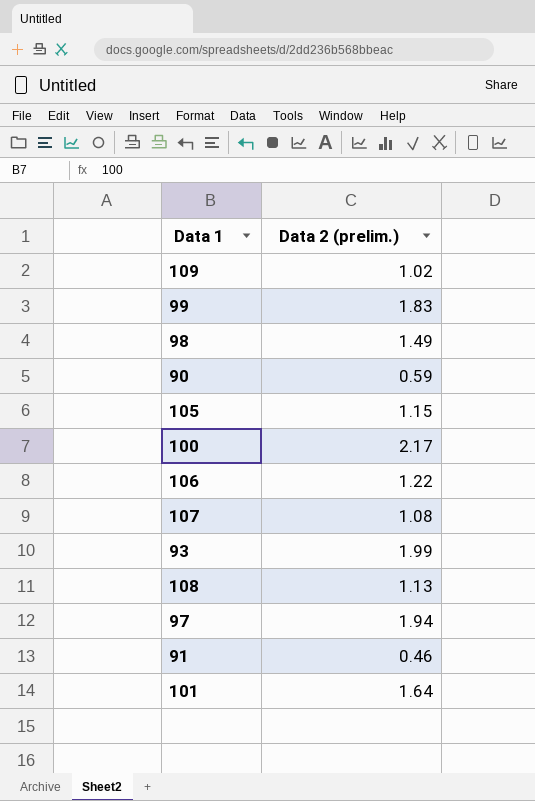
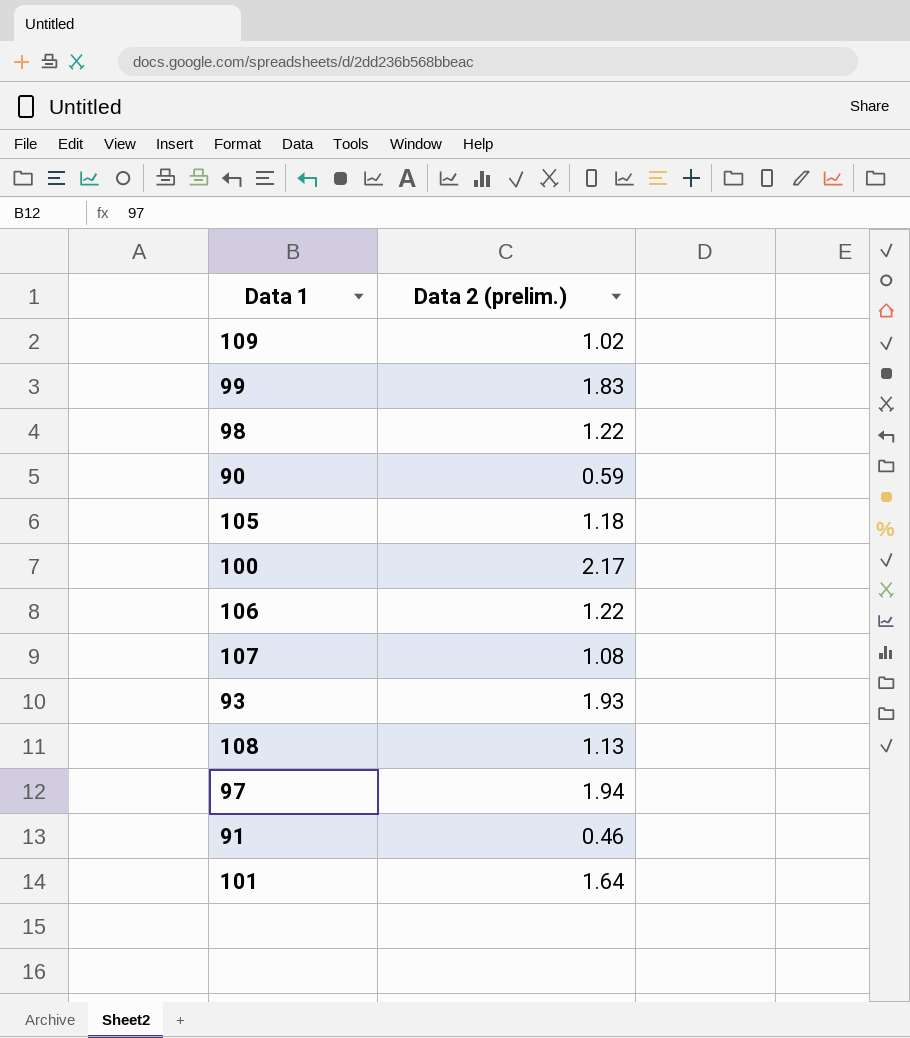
98 | Data 2 (prelim.): 1.49 -> 1.22
105 | Data 2 (prelim.): 1.15 -> 1.18
93 | Data 2 (prelim.): 1.99 -> 1.93

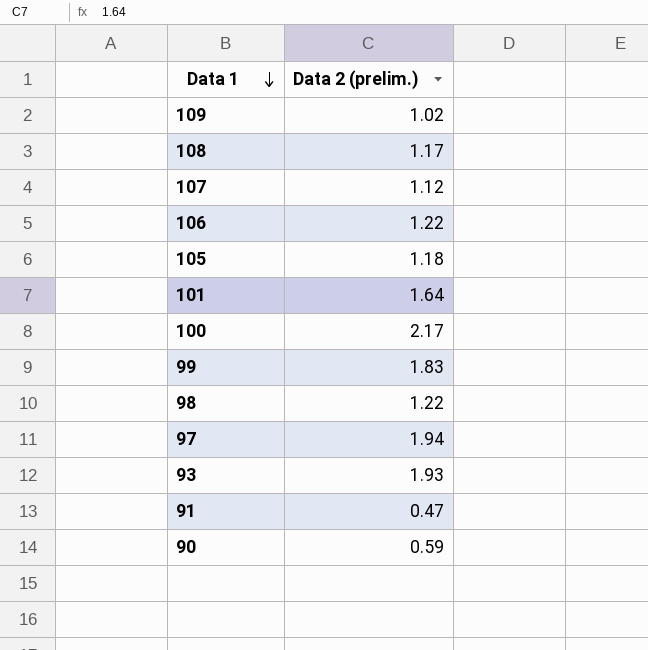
row order: none -> Data 1 descending
108 | Data 2 (prelim.): 1.13 -> 1.17
107 | Data 2 (prelim.): 1.08 -> 1.12
91 | Data 2 (prelim.): 0.46 -> 0.47

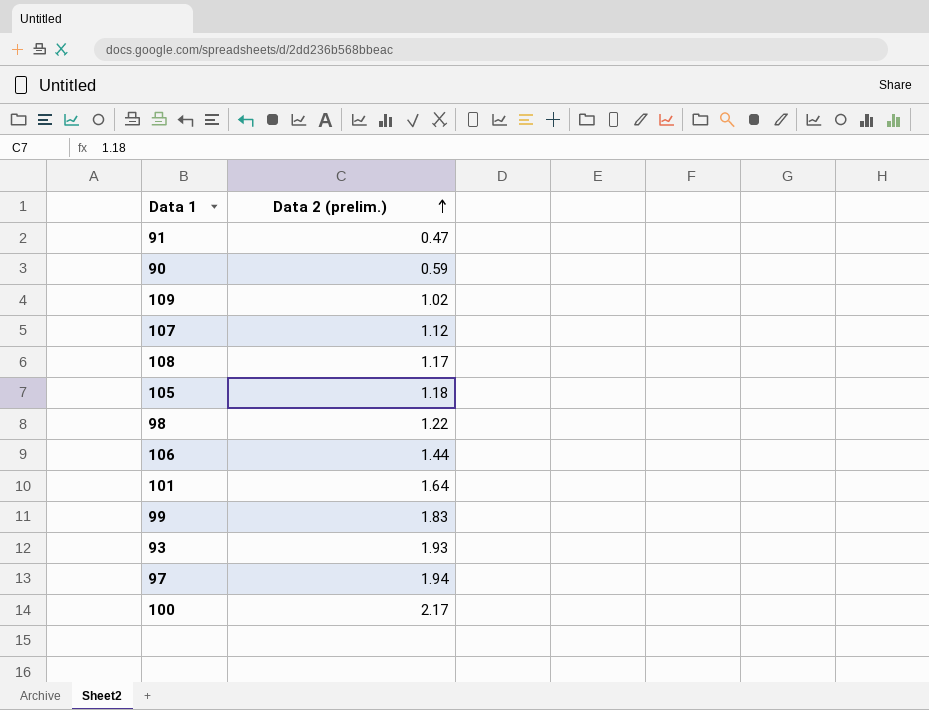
row order: Data 1 descending -> Data 2 (prelim.) ascending
106 | Data 2 (prelim.): 1.22 -> 1.44

